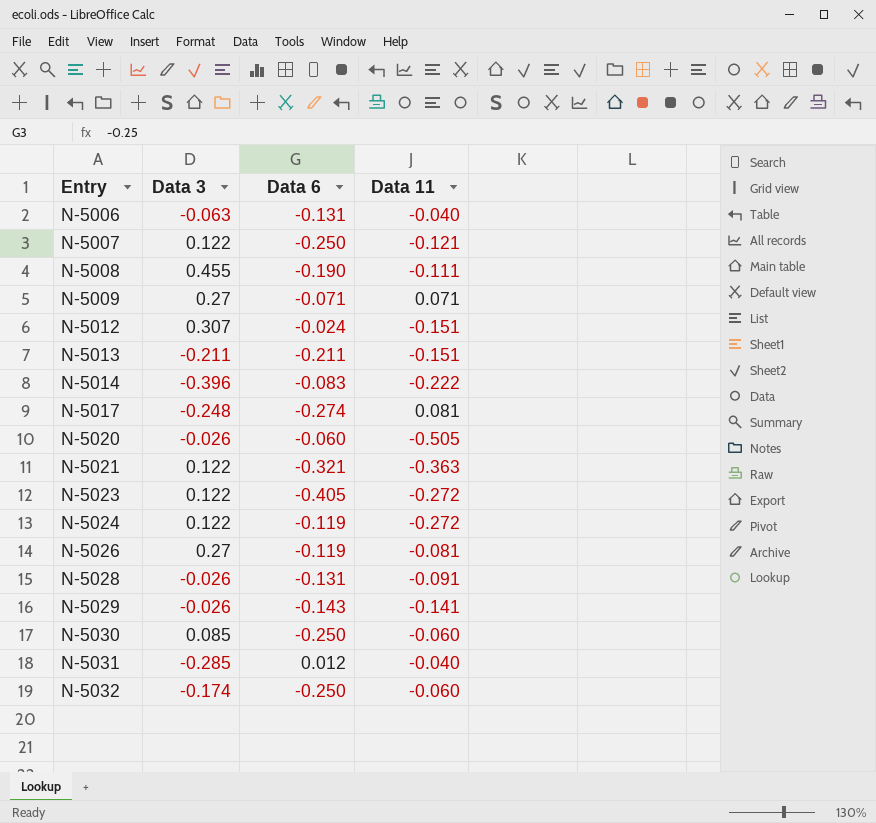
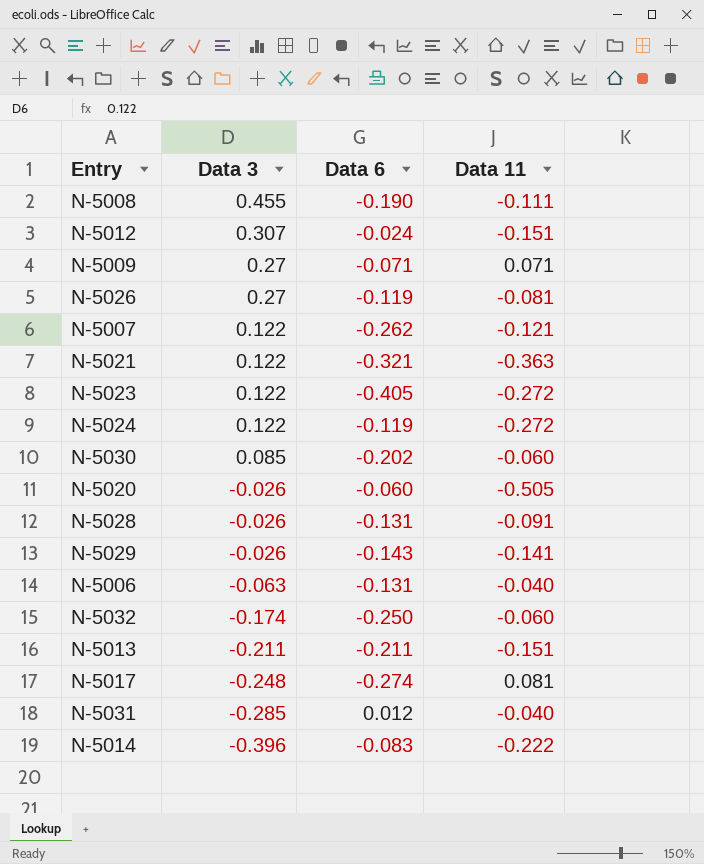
row order: Entry ascending -> Data 3 descending
N-5007 | Data 6: -0.250 -> -0.262
N-5030 | Data 6: -0.250 -> -0.202

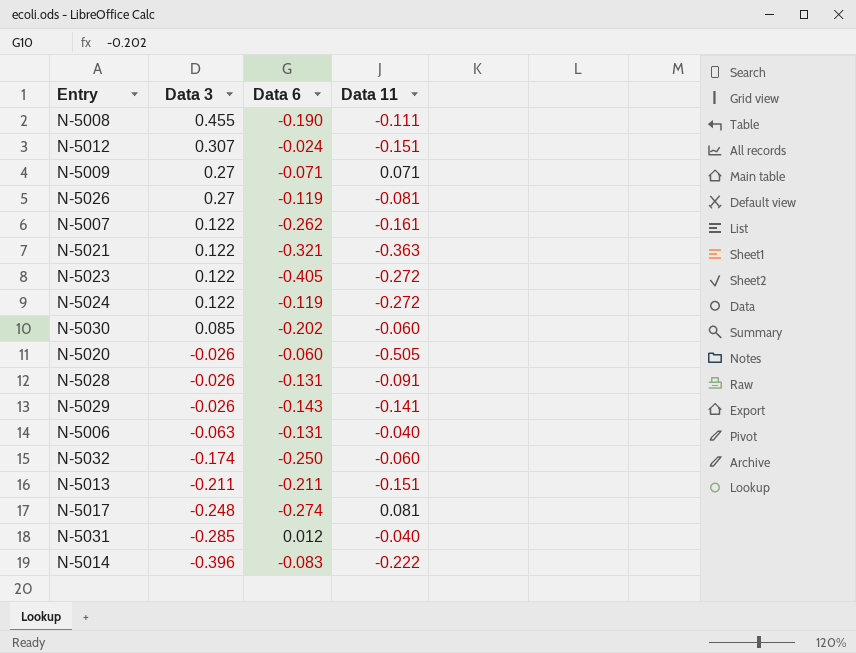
N-5007 | Data 11: -0.121 -> -0.161

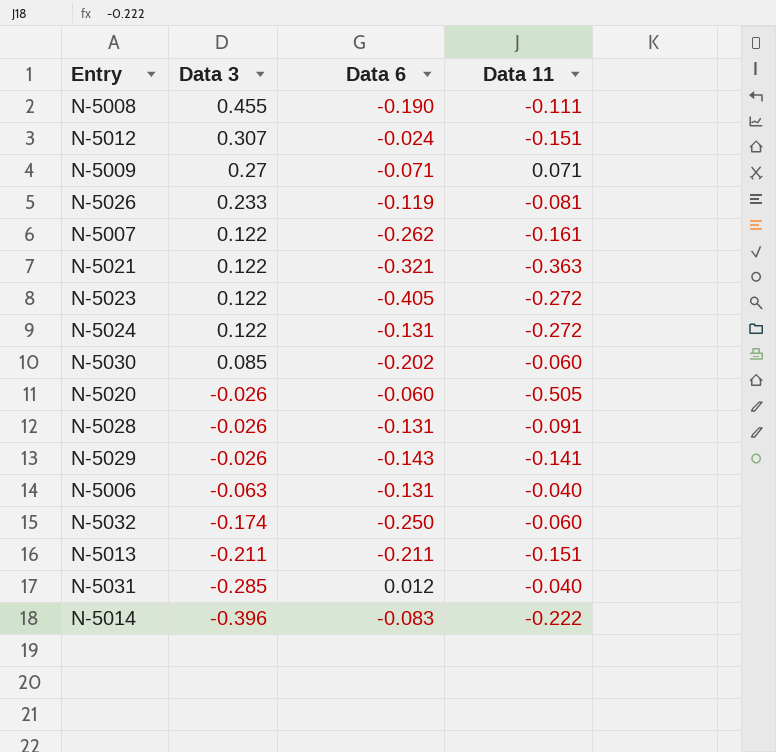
row N-5017: -0.248 | -0.274 | 0.081 -> none
N-5026 | Data 3: 0.27 -> 0.233
N-5024 | Data 6: -0.119 -> -0.131

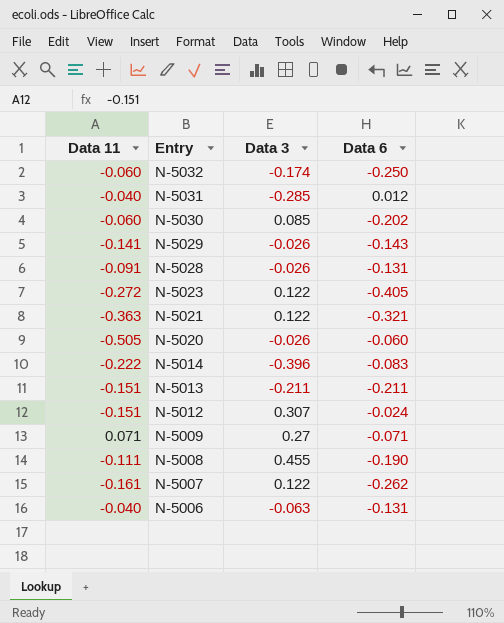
row order: Data 3 descending -> Entry descending
column Data 11 | position: 4 -> 1
row N-5026: 0.233 | -0.119 | -0.081 -> none
row N-5024: 0.122 | -0.131 | -0.272 -> none

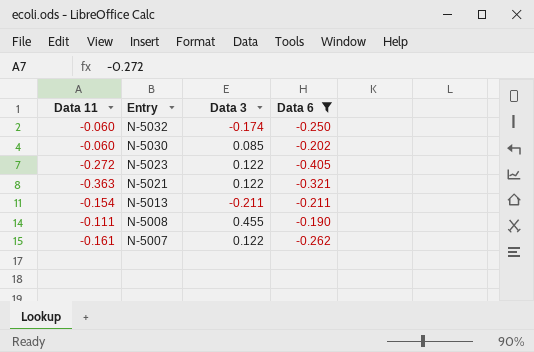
filter: none -> Data 6 <= -0.190
N-5013 | Data 11: -0.151 -> -0.154

